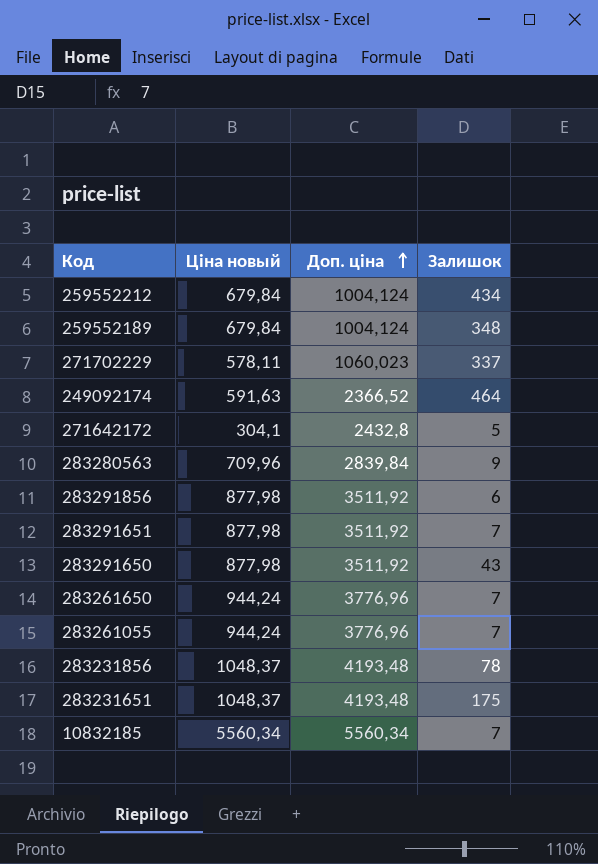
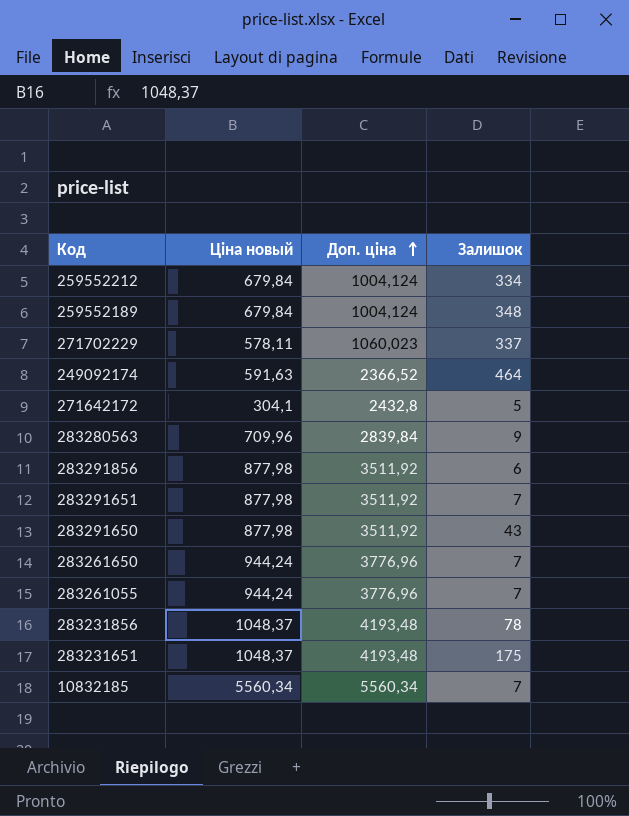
259552212 | Залишок: 434 -> 334

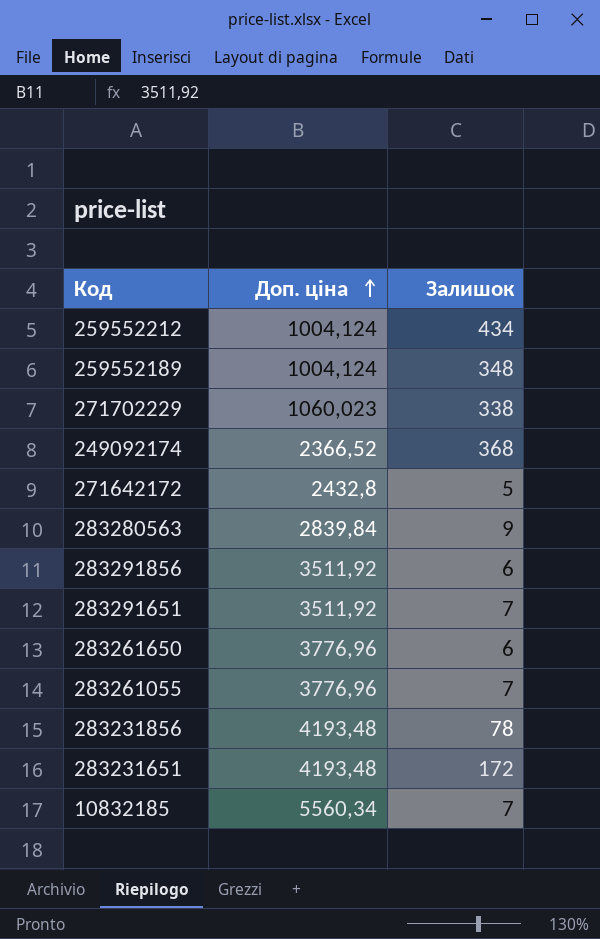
column Ціна новый | position: 2 -> none
row 283291650: 877,98 | 3511,92 | 43 -> none
259552212 | Залишок: 334 -> 434
271702229 | Залишок: 337 -> 338
249092174 | Залишок: 464 -> 368
283261650 | Залишок: 7 -> 6
283231651 | Залишок: 175 -> 172

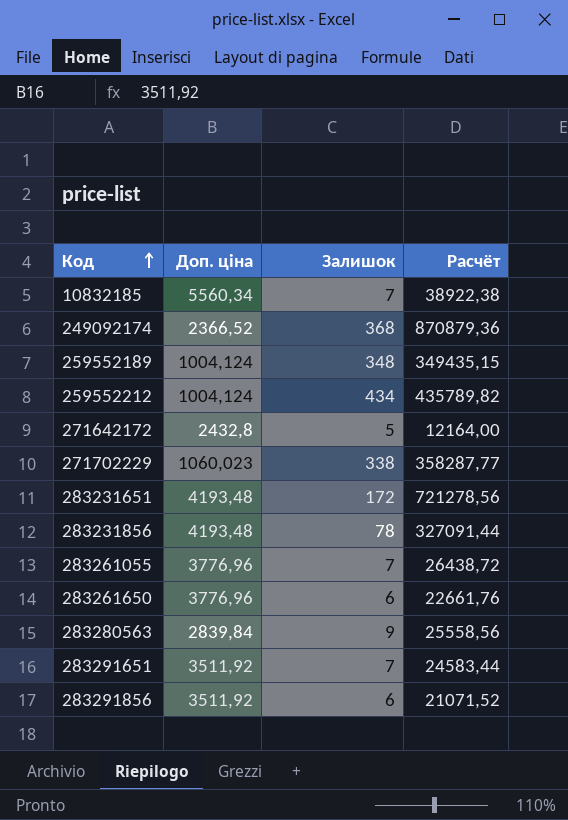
row order: Доп. ціна ascending -> Код ascending
column Расчёт | formula: none -> [Доп. ціна] * [Залишок]

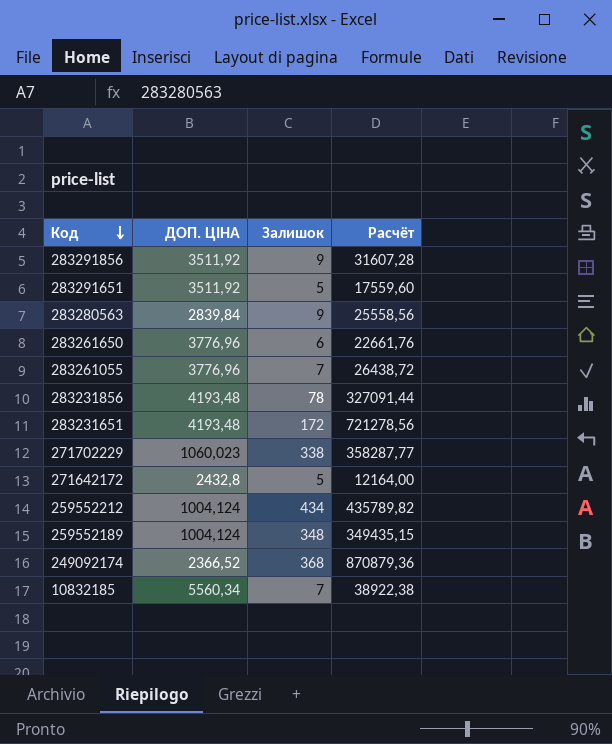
row order: Код ascending -> Код descending
column name: Доп. ціна -> ДОП. ЦІНА
283291856 | Залишок: 6 -> 9
283291856 | Расчёт: 21071,52 -> 31607,28
283291651 | Залишок: 7 -> 5
283291651 | Расчёт: 24583,44 -> 17559,60

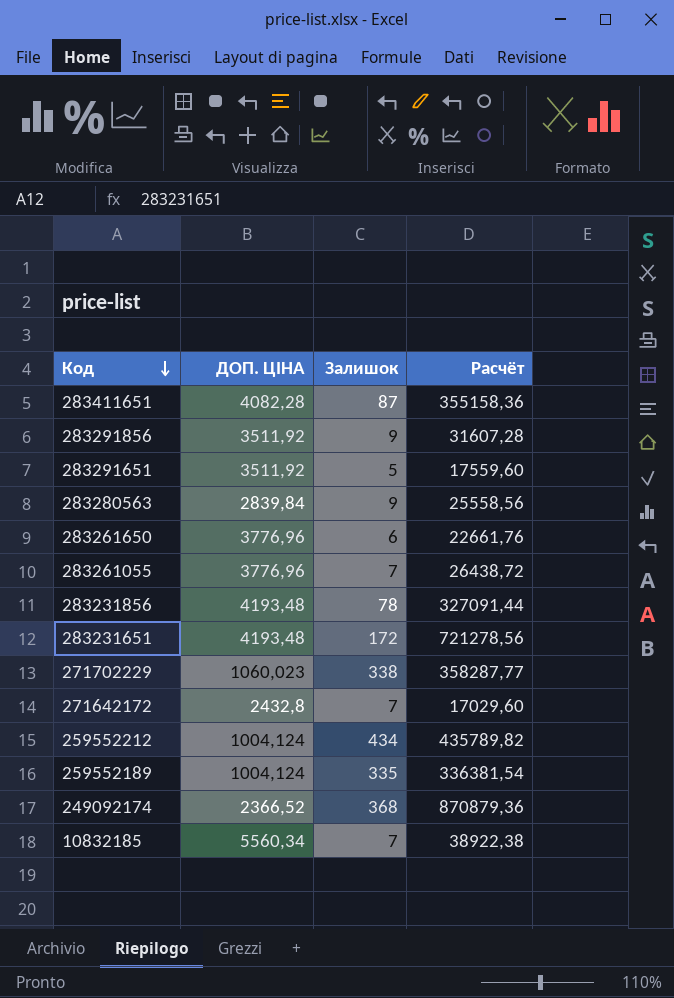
row 283411651: none -> 4082,28 | 87 | 355158,36
271642172 | Залишок: 5 -> 7
271642172 | Расчёт: 12164,00 -> 17029,60
259552189 | Залишок: 348 -> 335
259552189 | Расчёт: 349435,15 -> 336381,54

